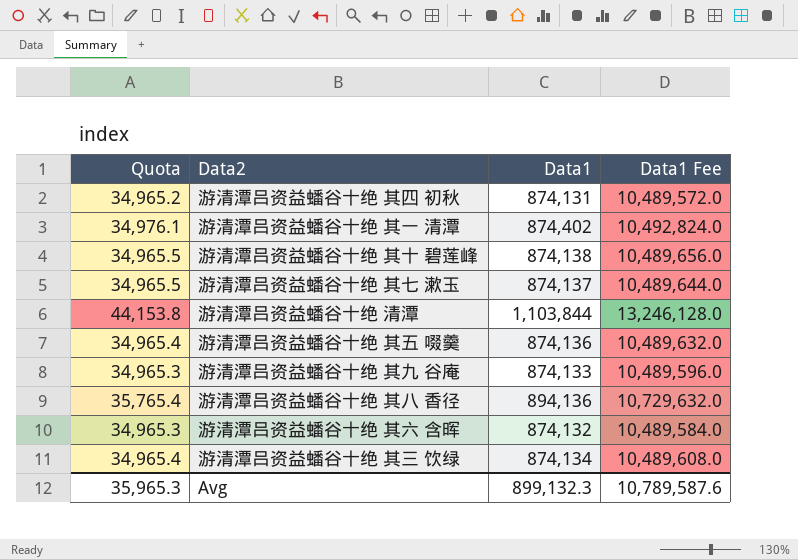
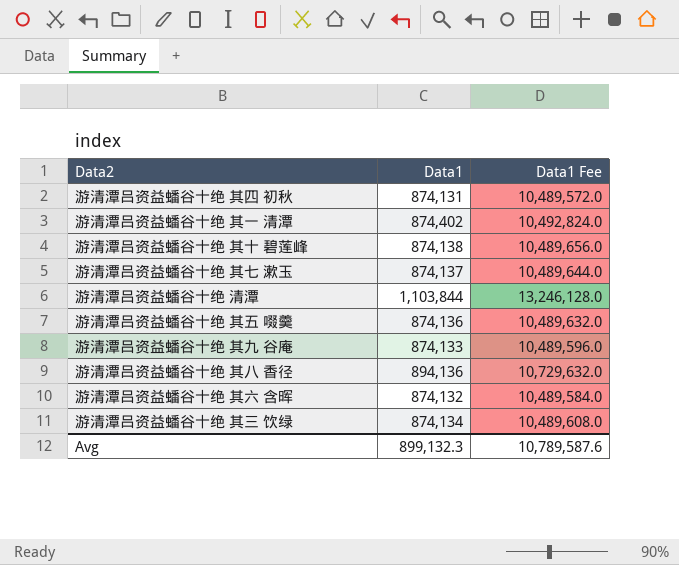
column Quota | formula: [Data1] * 0.04 -> none

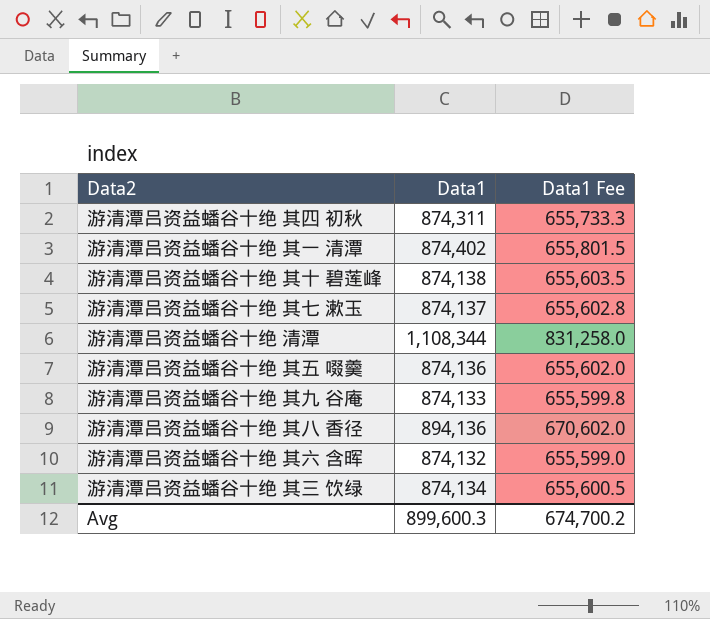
column Data1 Fee | formula: [Data1] * 12 -> [Data1] * 0.75
游清潭吕资益蟠谷十绝 其四 初秋 | Data1: 874,131 -> 874,311
游清潭吕资益蟠谷十绝 清潭 | Data1: 1,103,844 -> 1,108,344
Avg | Data1: 899,132.3 -> 899,600.3
Avg | Data1 Fee: 10,789,587.6 -> 674,700.2

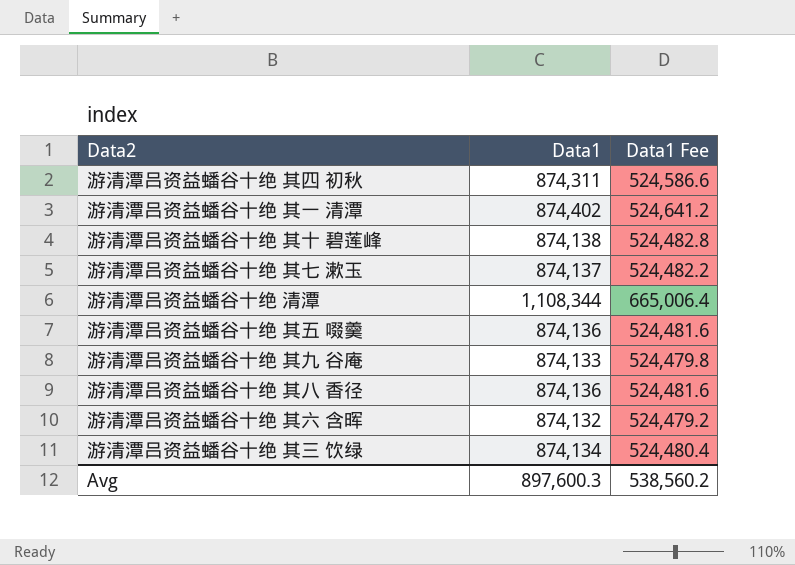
column Data1 Fee | formula: [Data1] * 0.75 -> [Data1] * 0.6
游清潭吕资益蟠谷十绝 其八 香径 | Data1: 894,136 -> 874,136
Avg | Data1: 899,600.3 -> 897,600.3
Avg | Data1 Fee: 674,700.2 -> 538,560.2

